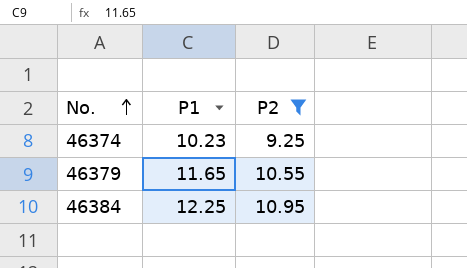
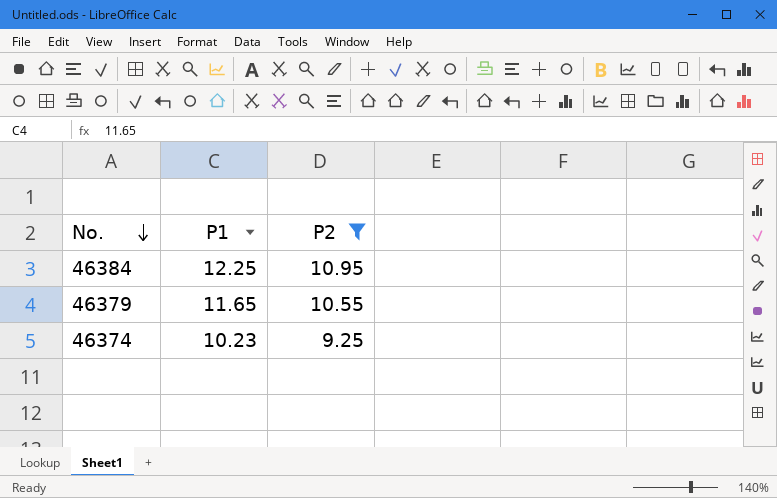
row order: No. ascending -> No. descending

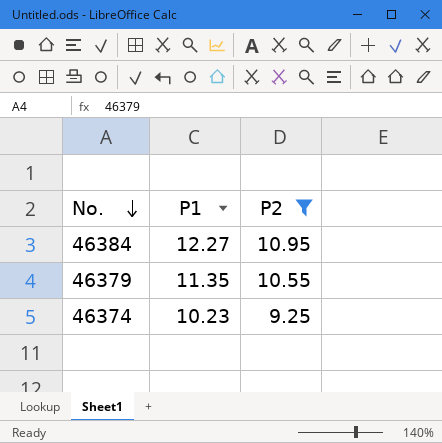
46384 | P1: 12.25 -> 12.27
46379 | P1: 11.65 -> 11.35

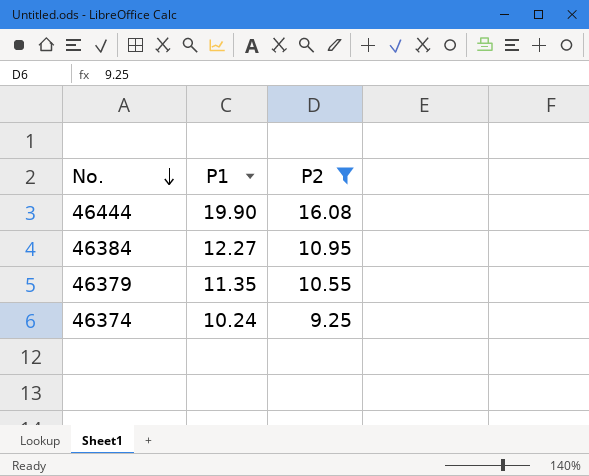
row 46444: none -> 19.90 | 16.08
46374 | P1: 10.23 -> 10.24

